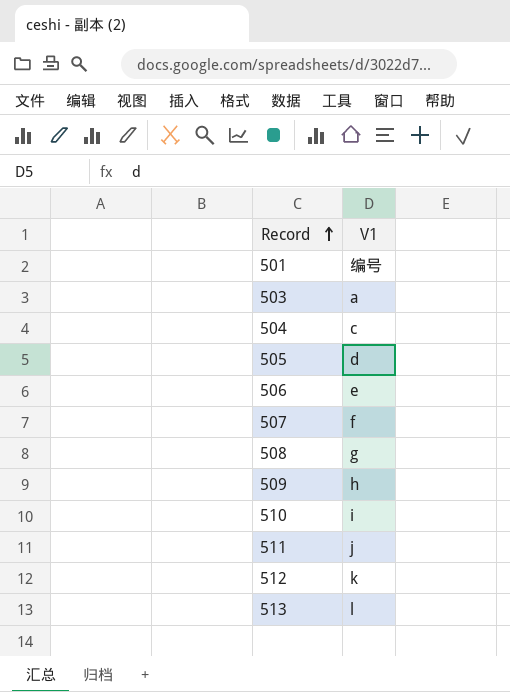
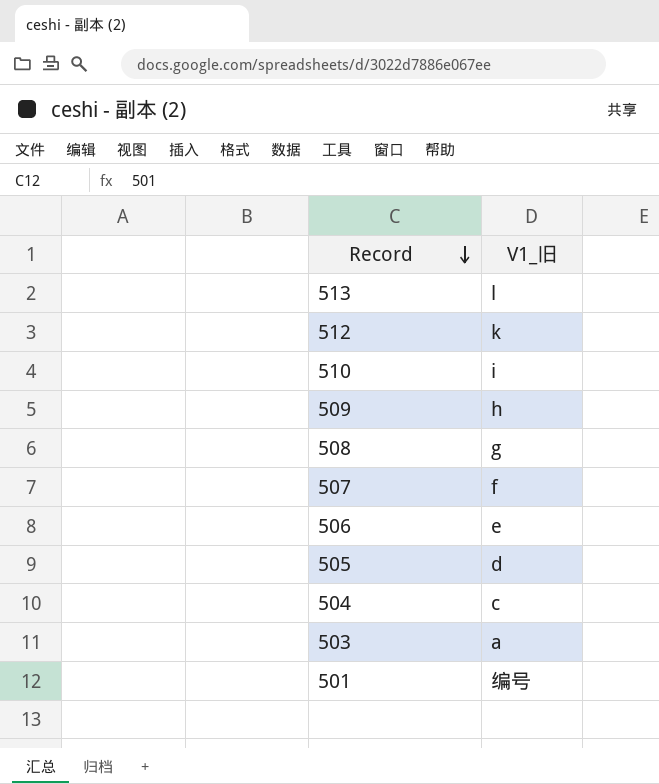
row order: Record ascending -> Record descending
column name: V1 -> V1_旧
row 511: j -> none

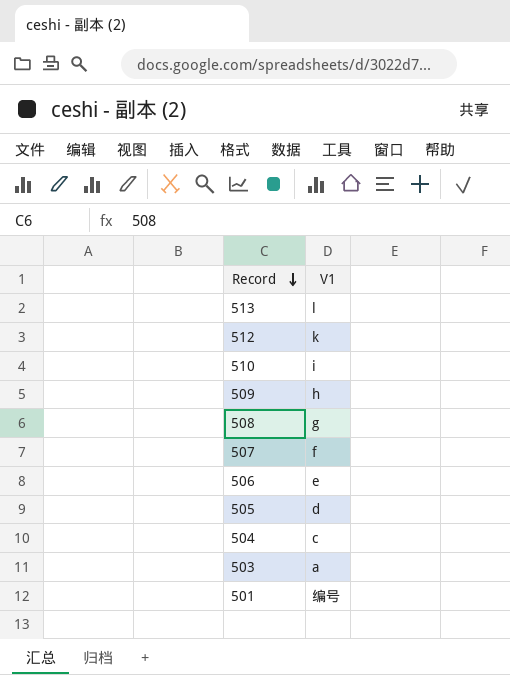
column name: V1_旧 -> V1

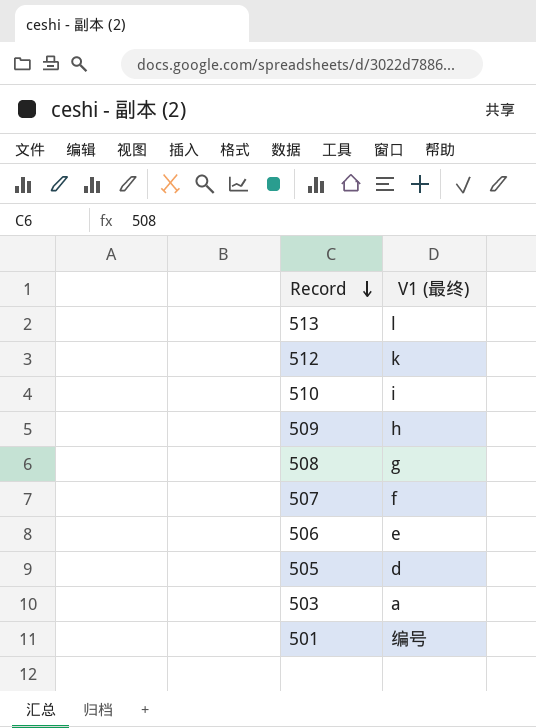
column name: V1 -> V1 (最终)
row 504: c -> none

